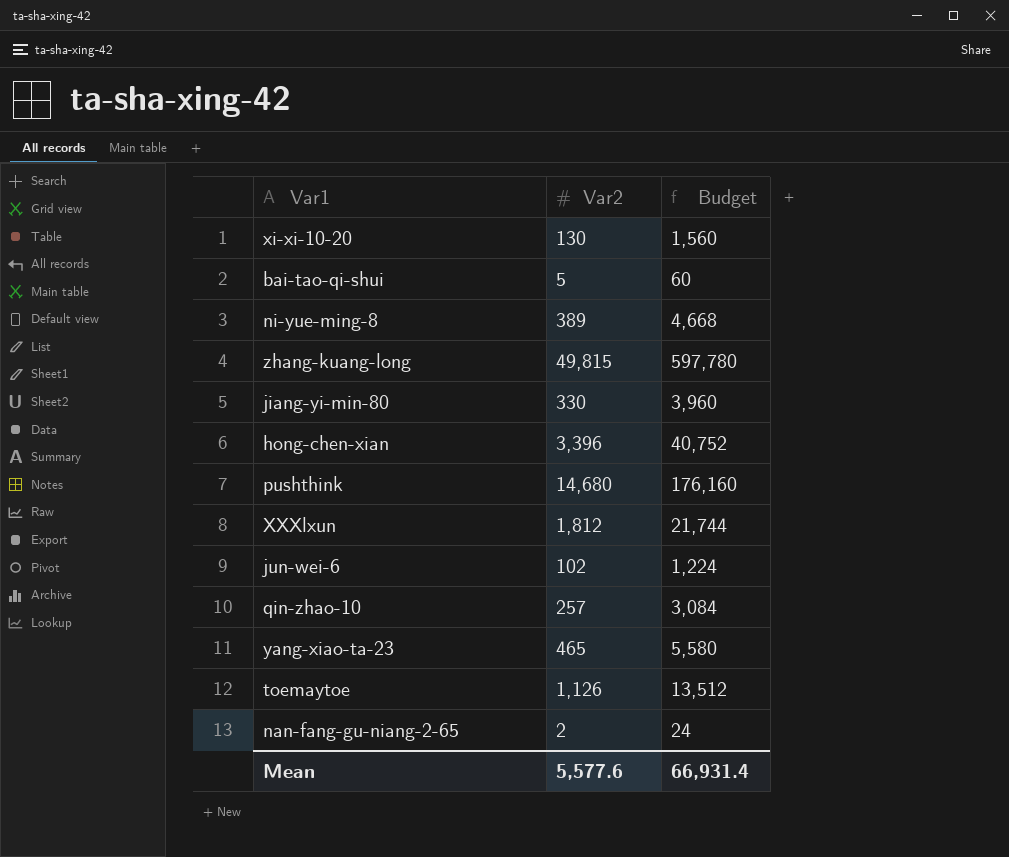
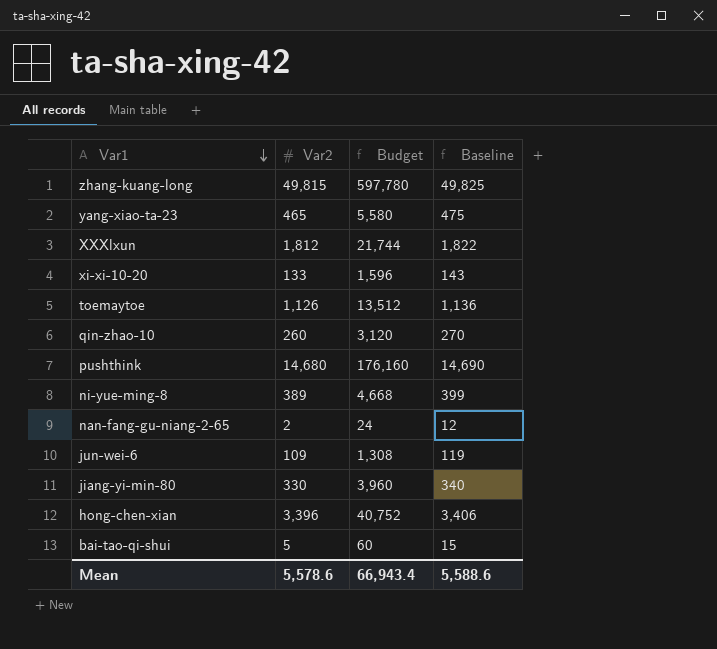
row order: none -> Var1 descending
column Baseline | formula: none -> [Var2] + 10
xi-xi-10-20 | Var2: 130 -> 133
xi-xi-10-20 | Budget: 1,560 -> 1,596
qin-zhao-10 | Var2: 257 -> 260
qin-zhao-10 | Budget: 3,084 -> 3,120
jun-wei-6 | Var2: 102 -> 109
jun-wei-6 | Budget: 1,224 -> 1,308
Mean | Var2: 5,577.6 -> 5,578.6
Mean | Budget: 66,931.4 -> 66,943.4

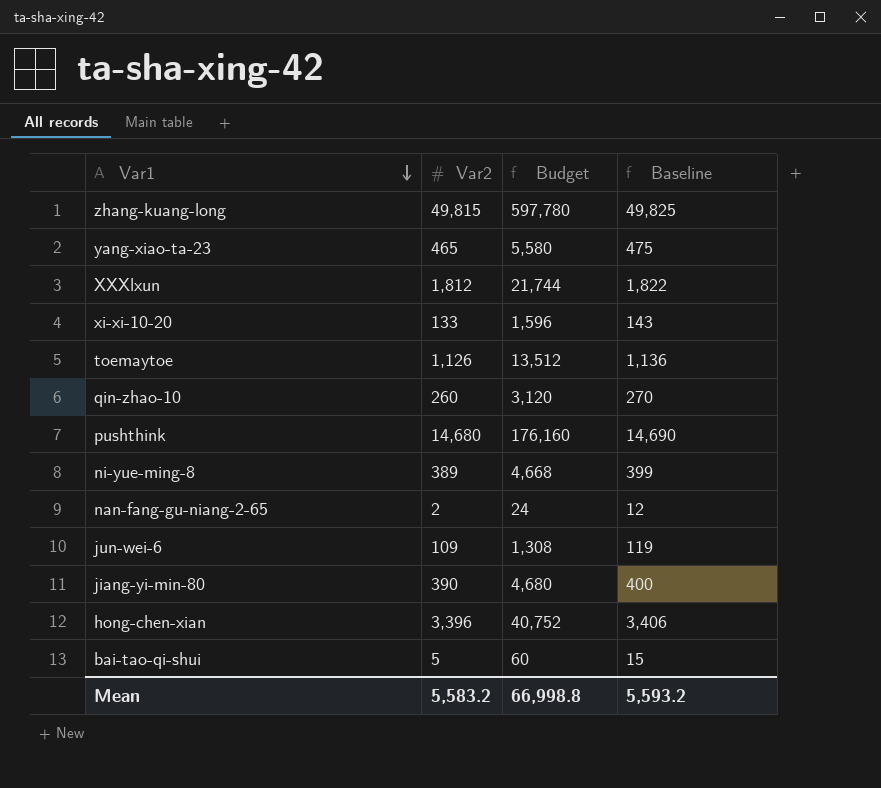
jiang-yi-min-80 | Var2: 330 -> 390
jiang-yi-min-80 | Budget: 3,960 -> 4,680
jiang-yi-min-80 | Baseline: 340 -> 400
Mean | Var2: 5,578.6 -> 5,583.2
Mean | Budget: 66,943.4 -> 66,998.8
Mean | Baseline: 5,588.6 -> 5,593.2

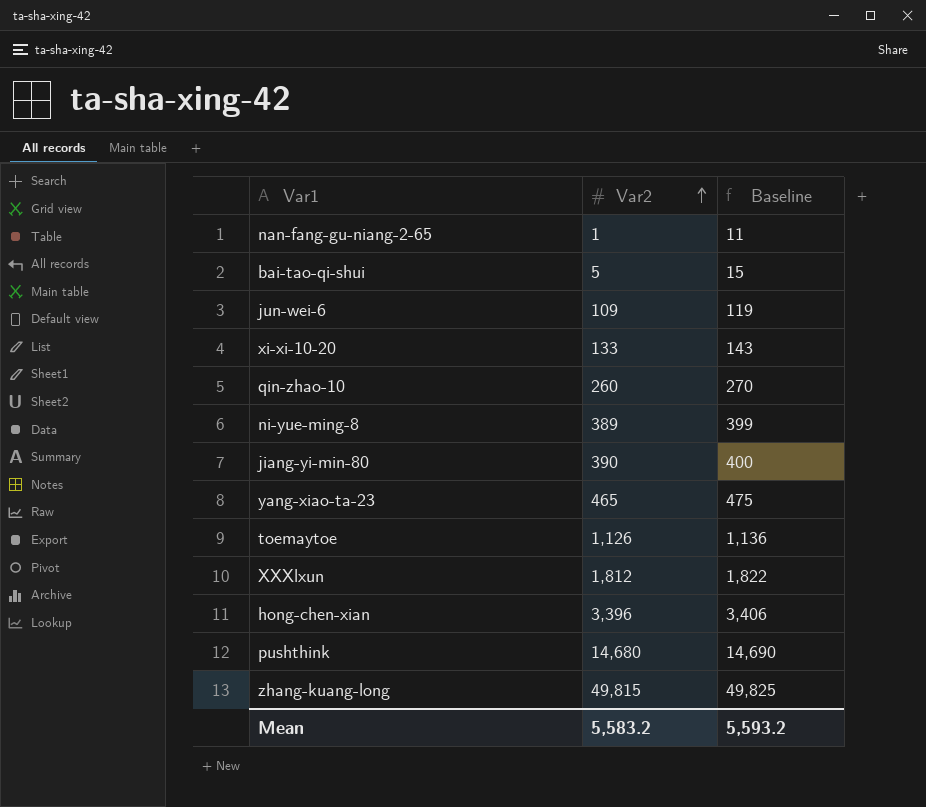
row order: Var1 descending -> Var2 ascending
column Budget | formula: [Var2] * 12 -> none
nan-fang-gu-niang-2-65 | Var2: 2 -> 1
nan-fang-gu-niang-2-65 | Baseline: 12 -> 11

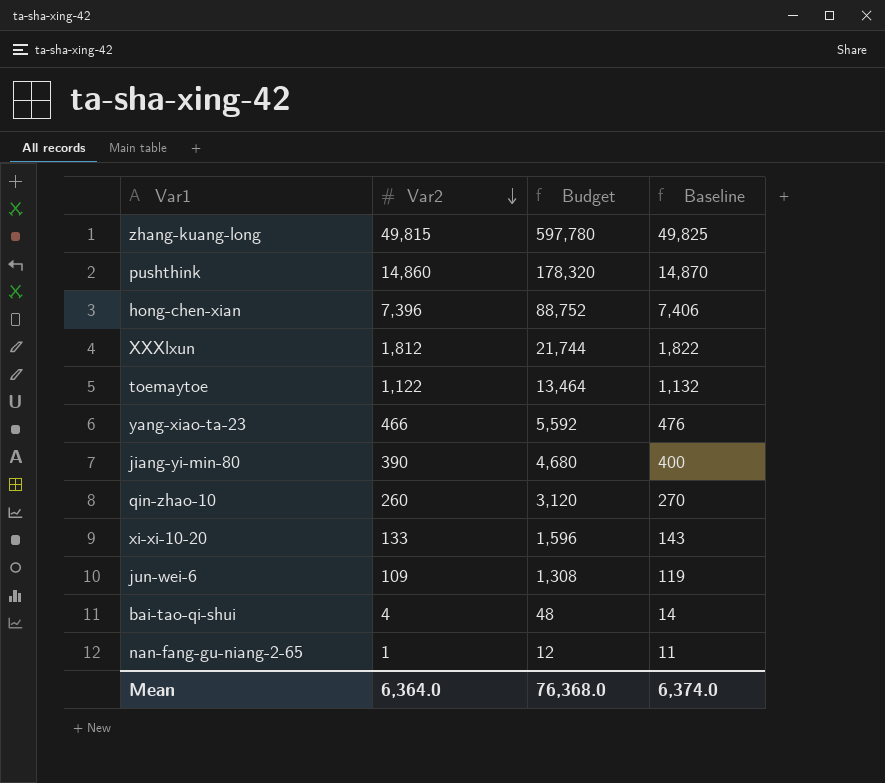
row order: Var2 ascending -> Var2 descending
column Budget | formula: none -> [Var2] * 12
row ni-yue-ming-8: 389 | 399 -> none
pushthink | Var2: 14,680 -> 14,860
pushthink | Baseline: 14,690 -> 14,870
hong-chen-xian | Var2: 3,396 -> 7,396
hong-chen-xian | Baseline: 3,406 -> 7,406
toemaytoe | Var2: 1,126 -> 1,122
toemaytoe | Baseline: 1,136 -> 1,132
yang-xiao-ta-23 | Var2: 465 -> 466
yang-xiao-ta-23 | Baseline: 475 -> 476
bai-tao-qi-shui | Var2: 5 -> 4
bai-tao-qi-shui | Baseline: 15 -> 14
Mean | Var2: 5,583.2 -> 6,364.0
Mean | Baseline: 5,593.2 -> 6,374.0

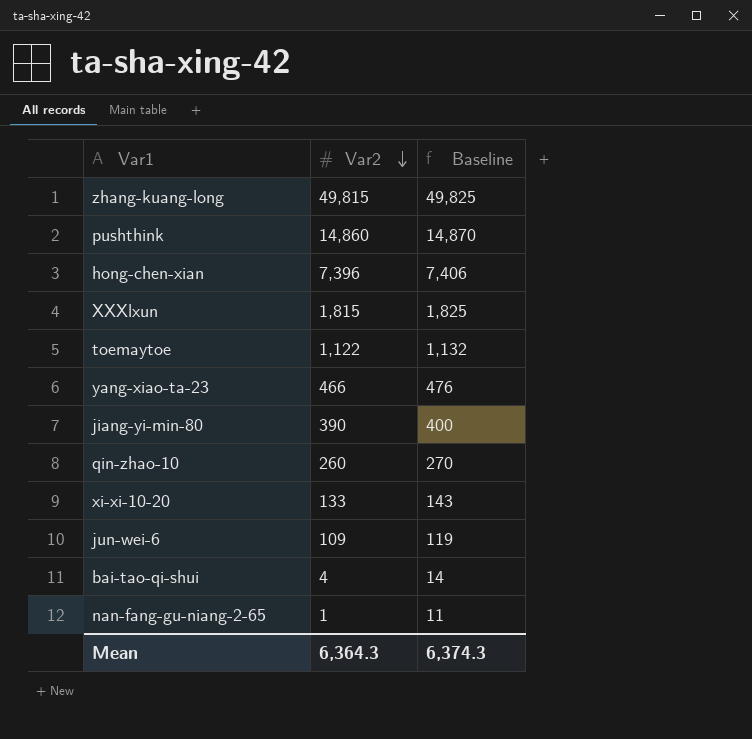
column Budget | formula: [Var2] * 12 -> none
XXXlxun | Var2: 1,812 -> 1,815
XXXlxun | Baseline: 1,822 -> 1,825
Mean | Var2: 6,364.0 -> 6,364.3
Mean | Baseline: 6,374.0 -> 6,374.3

